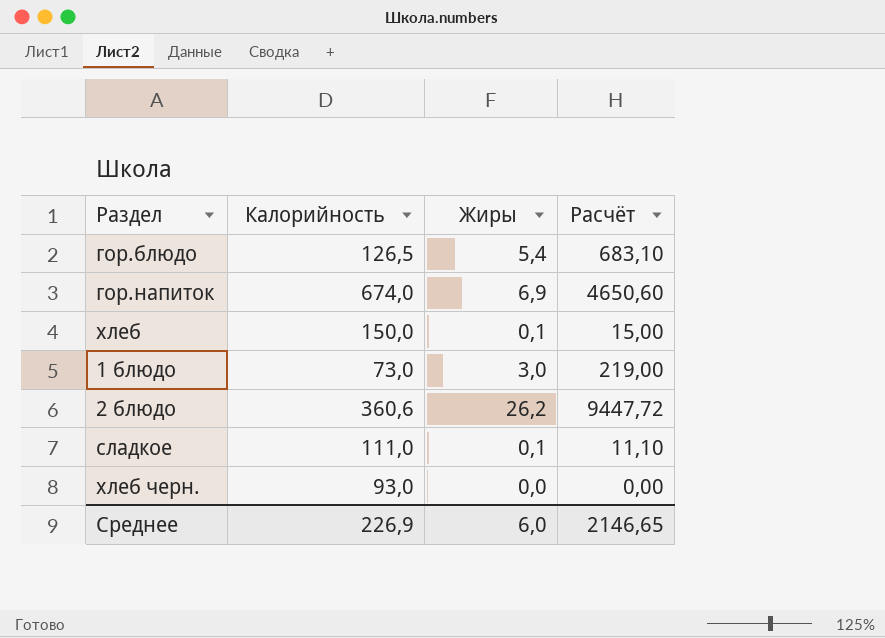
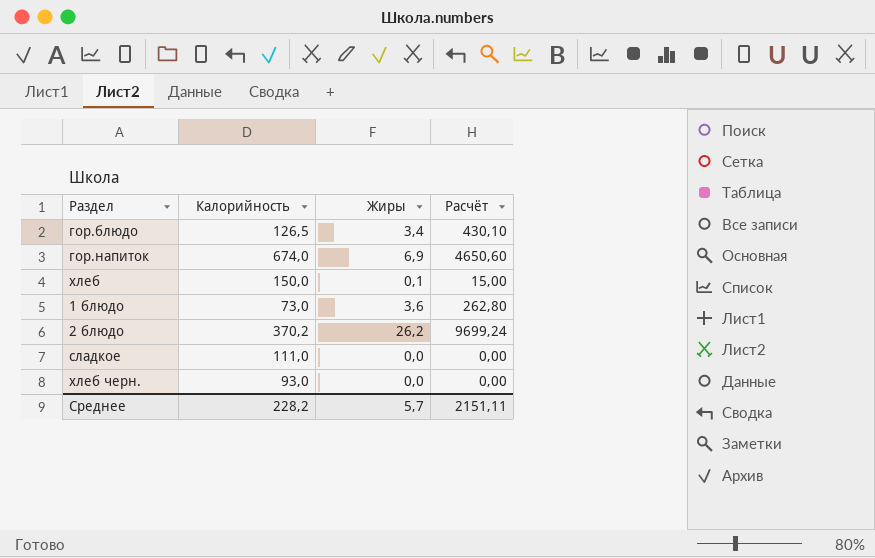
гор.блюдо | Жиры: 5,4 -> 3,4
гор.блюдо | Расчёт: 683,10 -> 430,10
1 блюдо | Жиры: 3,0 -> 3,6
1 блюдо | Расчёт: 219,00 -> 262,80
2 блюдо | Калорийность: 360,6 -> 370,2
2 блюдо | Расчёт: 9447,72 -> 9699,24
сладкое | Жиры: 0,1 -> 0,0
сладкое | Расчёт: 11,10 -> 0,00
Среднее | Калорийность: 226,9 -> 228,2
Среднее | Жиры: 6,0 -> 5,7
Среднее | Расчёт: 2146,65 -> 2151,11

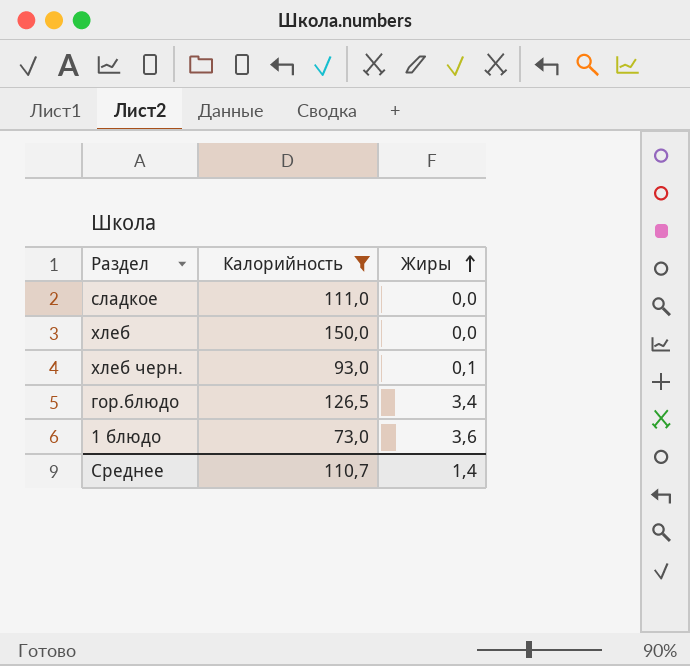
filter: none -> Калорийность <= 150,0
row order: none -> Жиры ascending
column Расчёт | formula: [Калорийность] * [Жиры] -> none
хлеб | Жиры: 0,1 -> 0,0
хлеб черн. | Жиры: 0,0 -> 0,1
Среднее | Калорийность: 228,2 -> 110,7
Среднее | Жиры: 5,7 -> 1,4

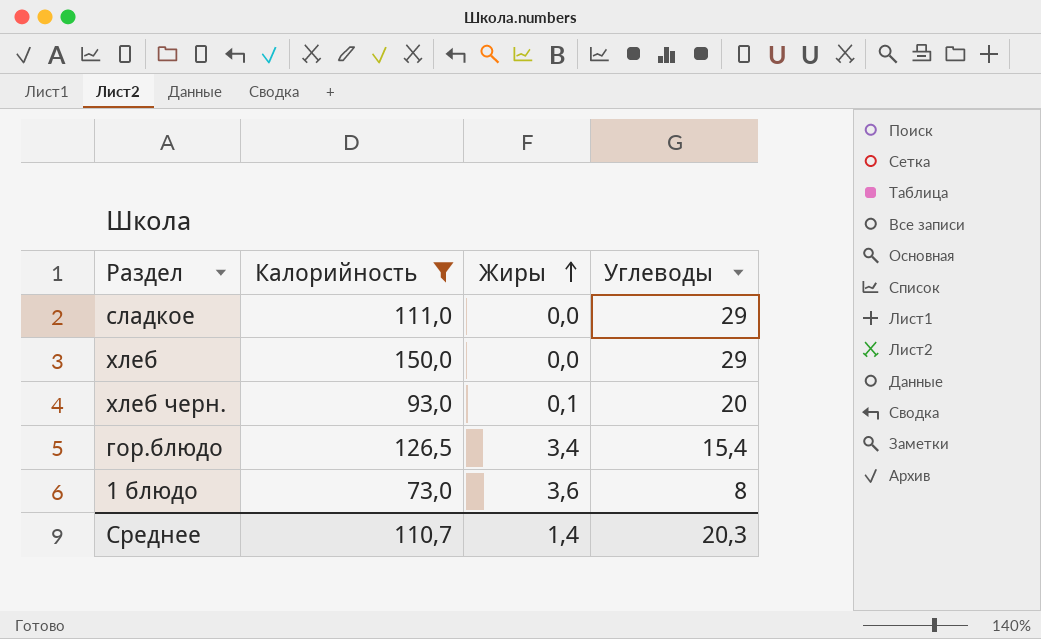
column Углеводы | position: none -> 4

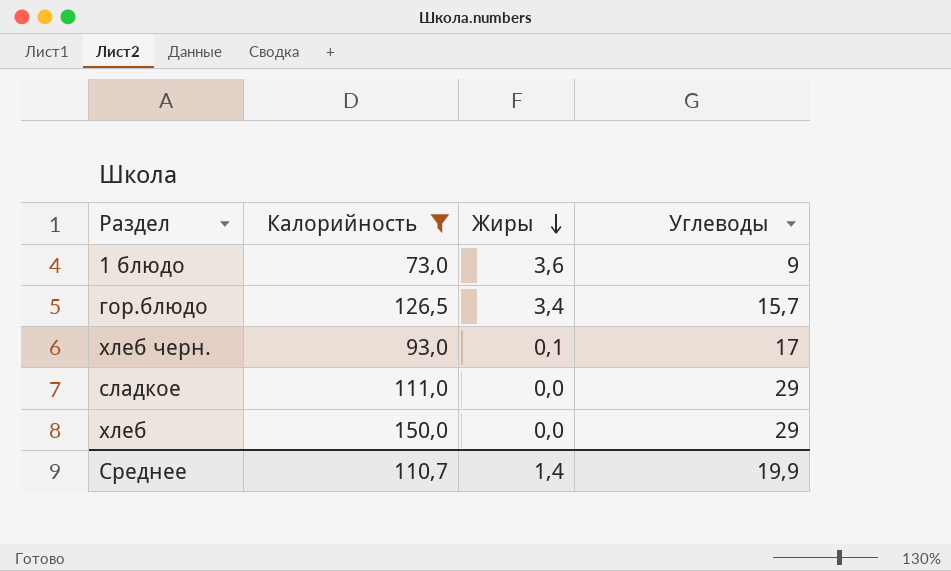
row order: Жиры ascending -> Жиры descending
1 блюдо | Углеводы: 8 -> 9
гор.блюдо | Углеводы: 15,4 -> 15,7
хлеб черн. | Углеводы: 20 -> 17
Среднее | Углеводы: 20,3 -> 19,9

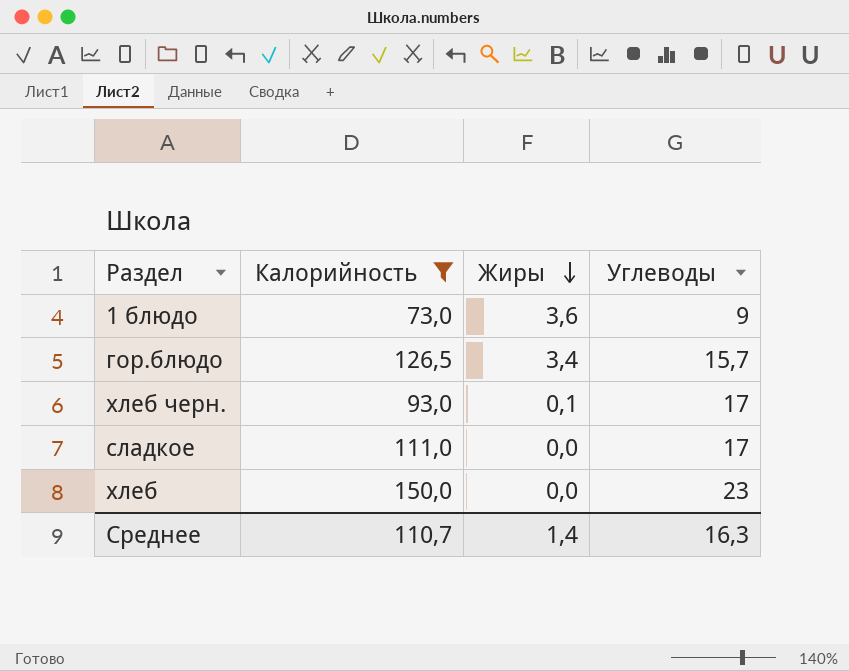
сладкое | Углеводы: 29 -> 17
хлеб | Углеводы: 29 -> 23
Среднее | Углеводы: 19,9 -> 16,3

